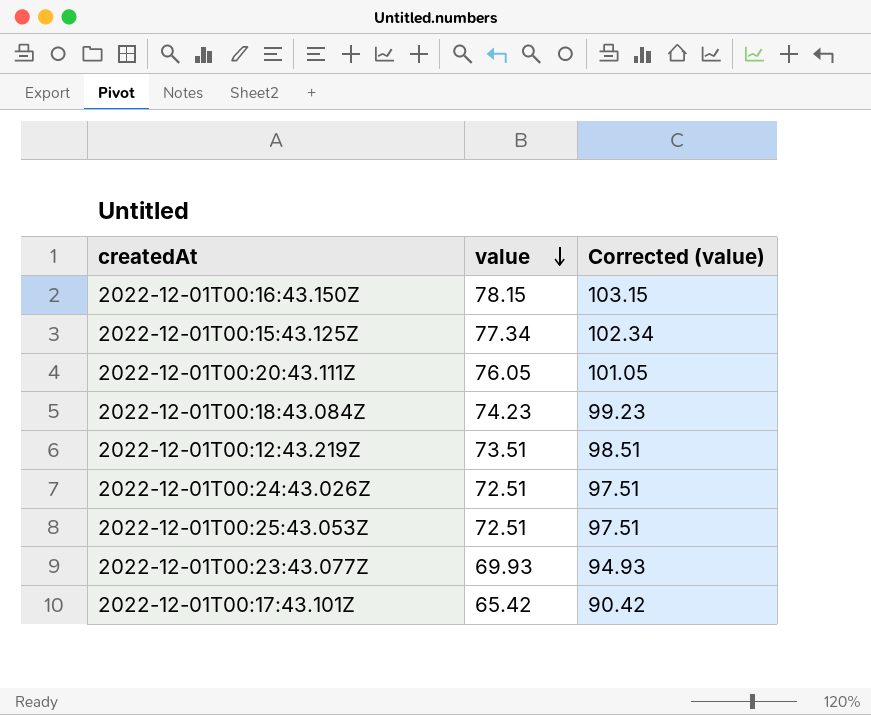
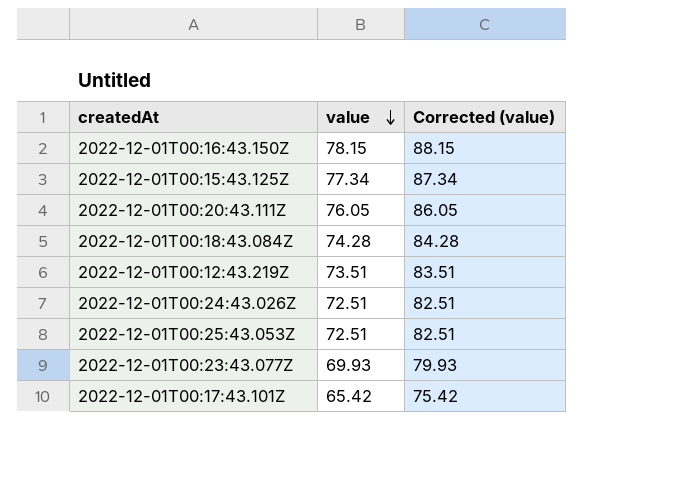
column Corrected (value) | formula: [value] + 25 -> [value] + 10
2022-12-01T00:18:43.084Z | value: 74.23 -> 74.28

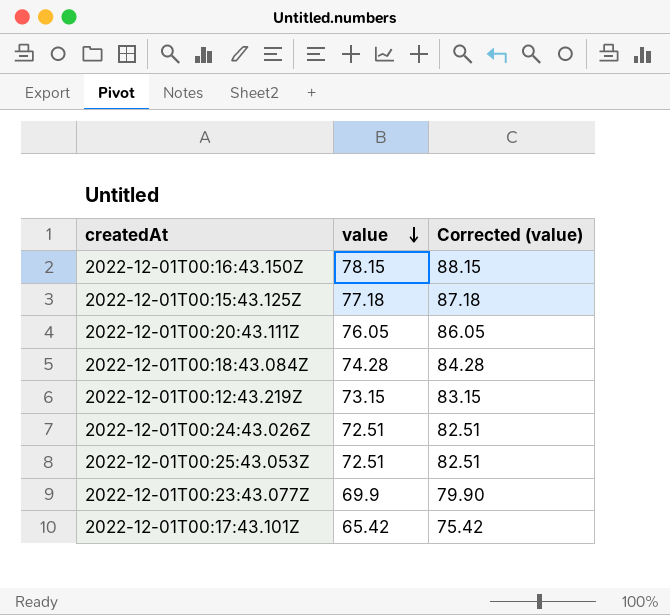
2022-12-01T00:15:43.125Z | value: 77.34 -> 77.18
2022-12-01T00:15:43.125Z | Corrected (value): 87.34 -> 87.18
2022-12-01T00:12:43.219Z | value: 73.51 -> 73.15
2022-12-01T00:12:43.219Z | Corrected (value): 83.51 -> 83.15
2022-12-01T00:23:43.077Z | value: 69.93 -> 69.9
2022-12-01T00:23:43.077Z | Corrected (value): 79.93 -> 79.90

